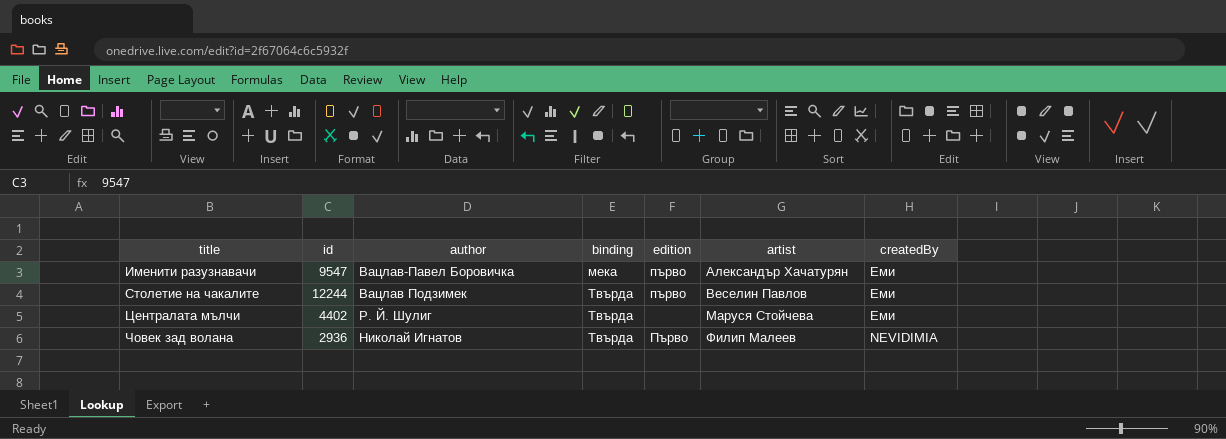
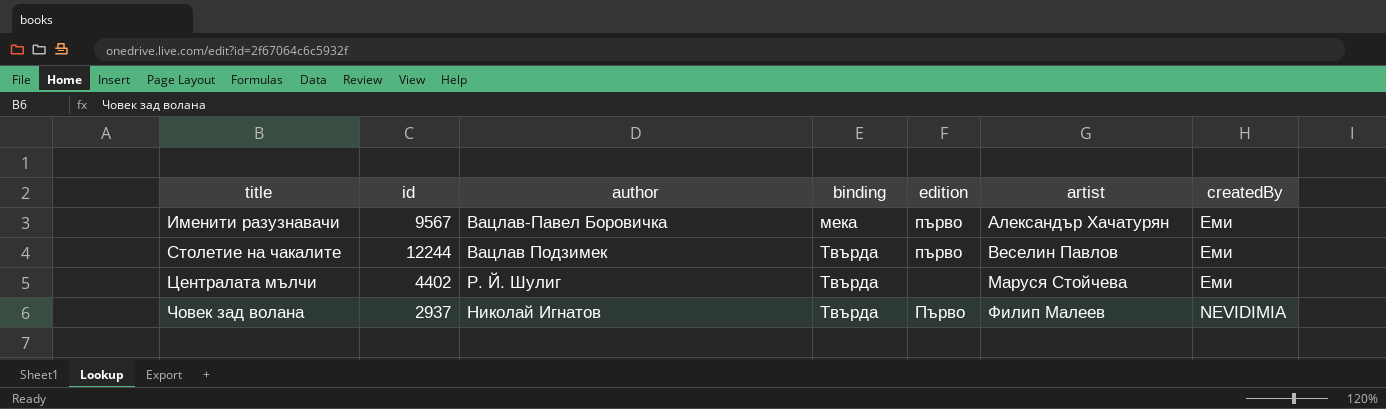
Именити разузнавачи | id: 9547 -> 9567
Човек зад волана | id: 2936 -> 2937

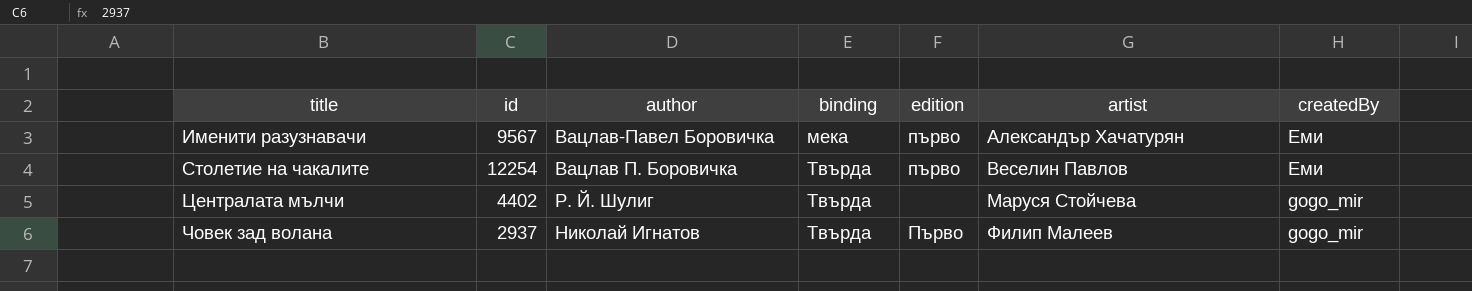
Столетие на чакалите | id: 12244 -> 12254
Столетие на чакалите | author: Вацлав Подзимек -> Вацлав П. Боровичка
Централата мълчи | createdBy: Еми -> gogo_mir
Човек зад волана | createdBy: NEVIDIMIA -> gogo_mir

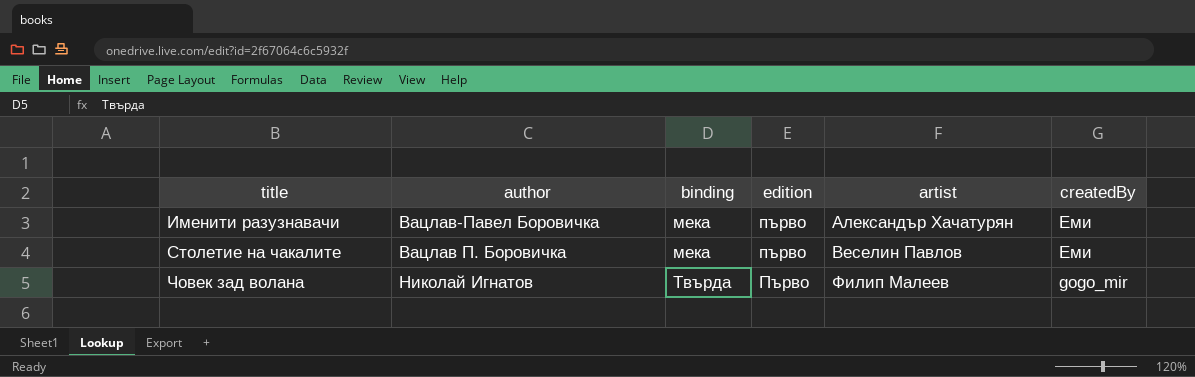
column id | position: 2 -> none
row Централата мълчи: 4402 | Р. Й. Шулиг | Твърда | none | Маруся Стойчева | gogo_mir -> none
Столетие на чакалите | binding: Твърда -> мека

